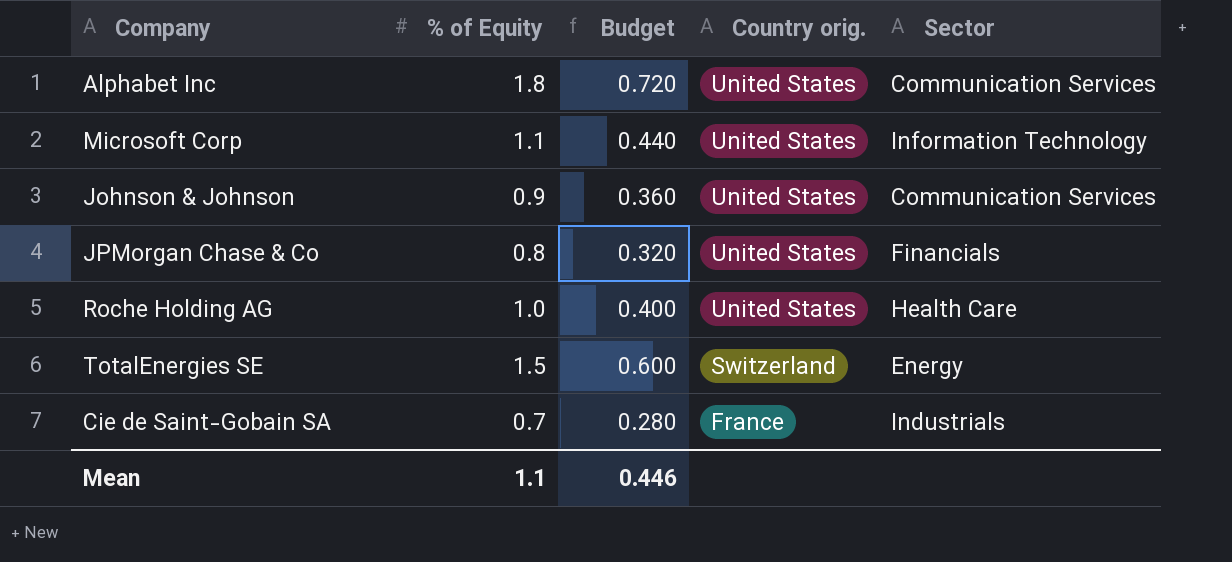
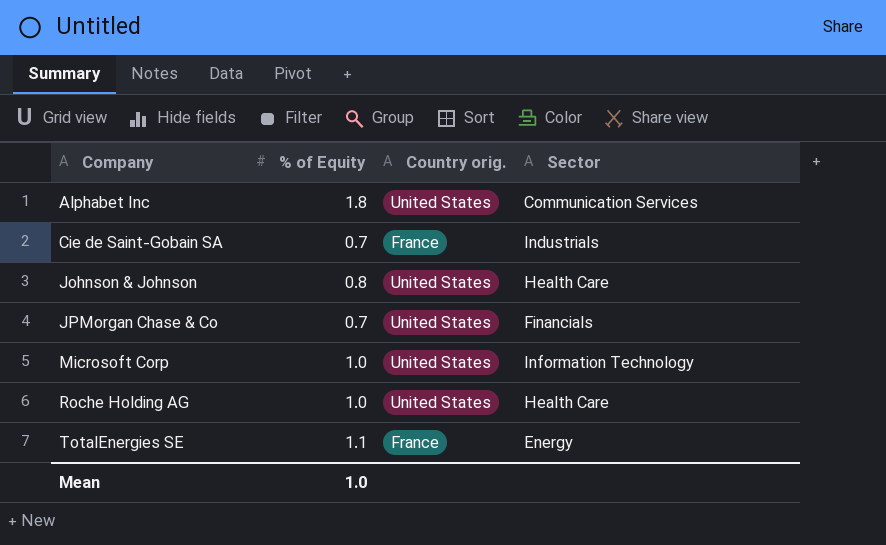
row order: Country orig. descending -> Company ascending
column Budget | formula: [% of Equity] * 0.4 -> none
Johnson & Johnson | % of Equity: 0.9 -> 0.8
Johnson & Johnson | Sector: Communication Services -> Health Care
JPMorgan Chase & Co | % of Equity: 0.8 -> 0.7
Microsoft Corp | % of Equity: 1.1 -> 1.0
TotalEnergies SE | % of Equity: 1.5 -> 1.1
TotalEnergies SE | Country orig.: Switzerland -> France
Mean | % of Equity: 1.1 -> 1.0

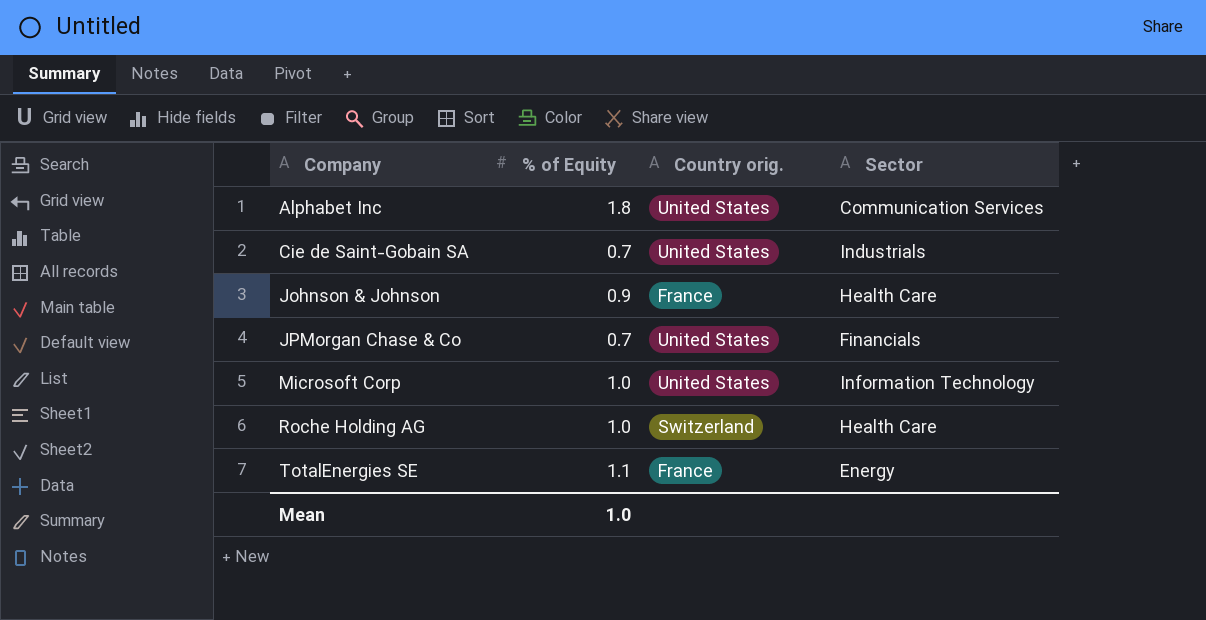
Cie de Saint-Gobain SA | Country orig.: France -> United States
Johnson & Johnson | % of Equity: 0.8 -> 0.9
Johnson & Johnson | Country orig.: United States -> France
Roche Holding AG | Country orig.: United States -> Switzerland

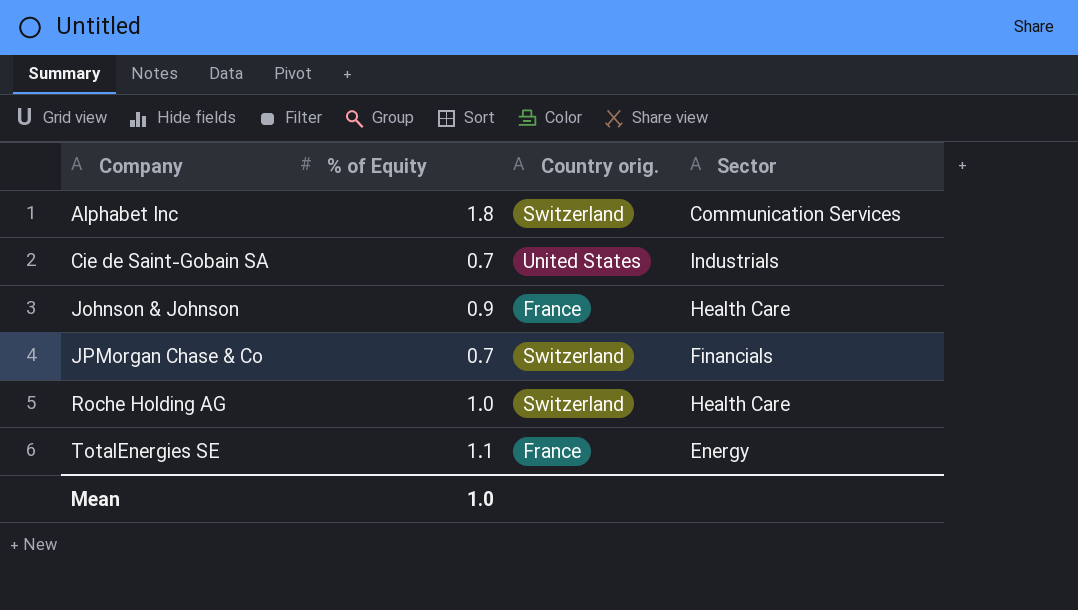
row Microsoft Corp: 1.0 | United States | Information Technology -> none
Alphabet Inc | Country orig.: United States -> Switzerland
JPMorgan Chase & Co | Country orig.: United States -> Switzerland

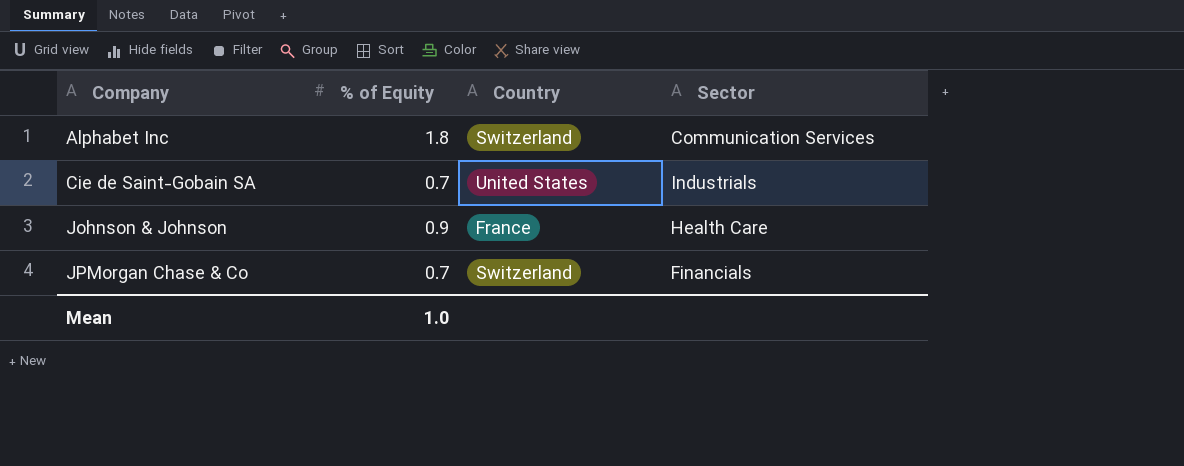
column name: Country orig. -> Country
row Roche Holding AG: 1.0 | Switzerland | Health Care -> none
row TotalEnergies SE: 1.1 | France | Energy -> none

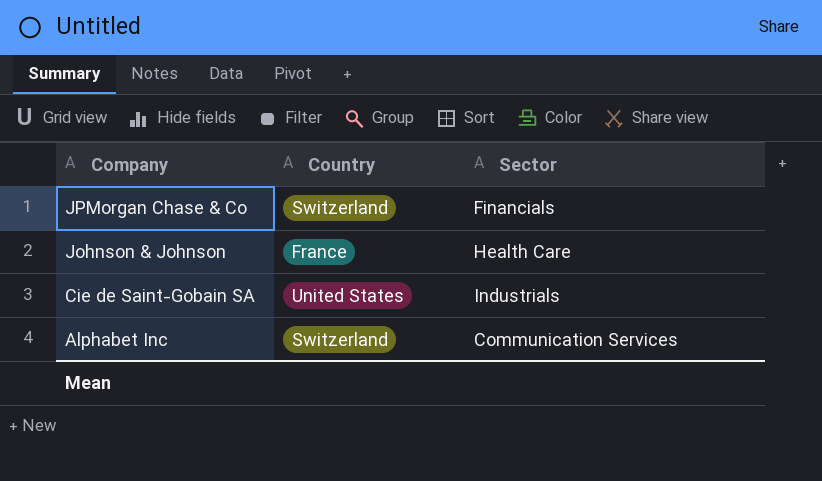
row order: Company ascending -> Company descending
column % of Equity | position: 2 -> none

